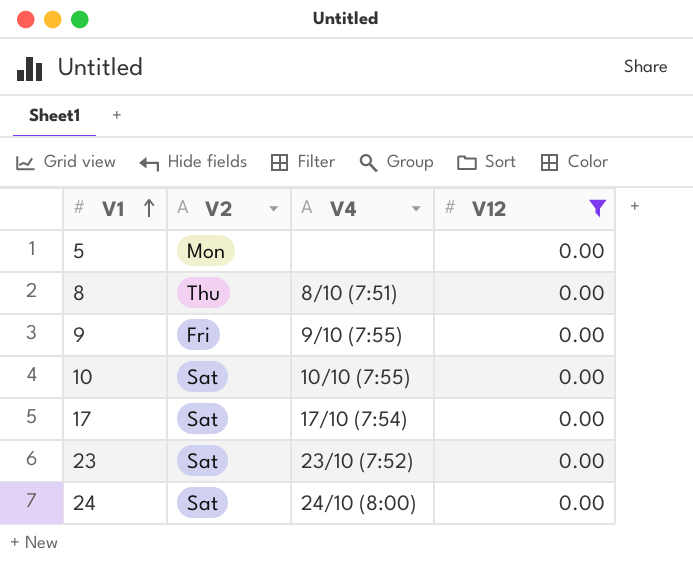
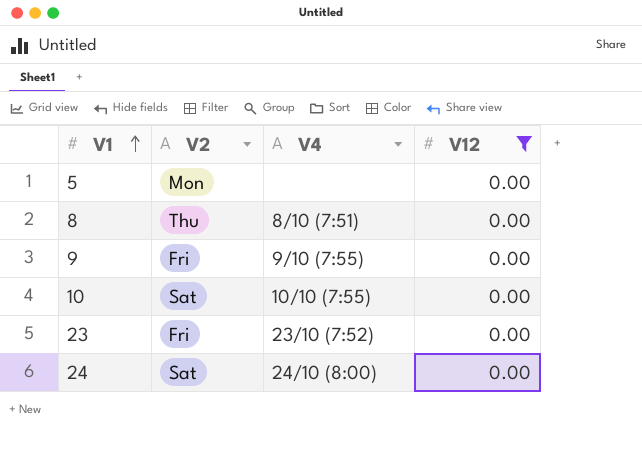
row 17: Sat | 17/10 (7:54) | 0.00 -> none
23 | V2: Sat -> Fri

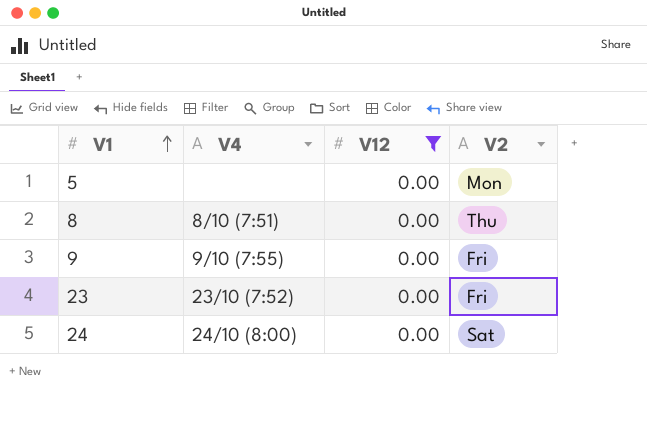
column V2 | position: 2 -> 4
row 10: Sat | 10/10 (7:55) | 0.00 -> none

